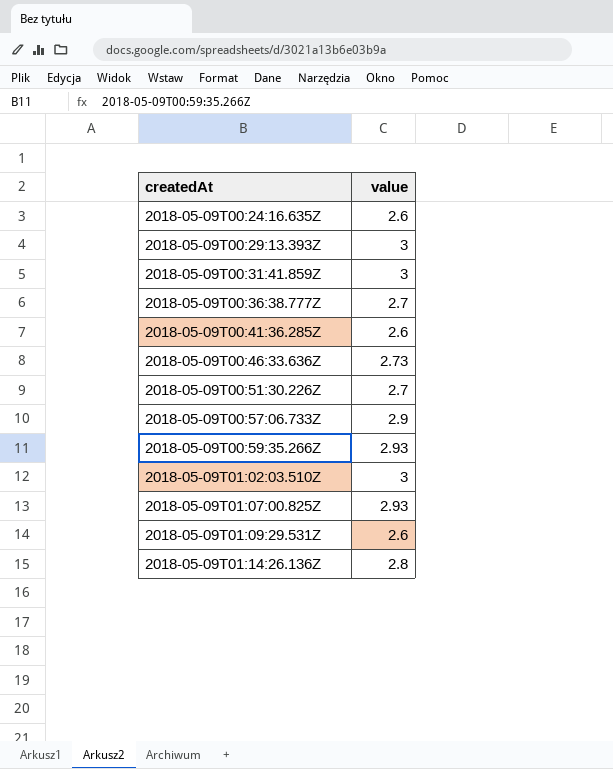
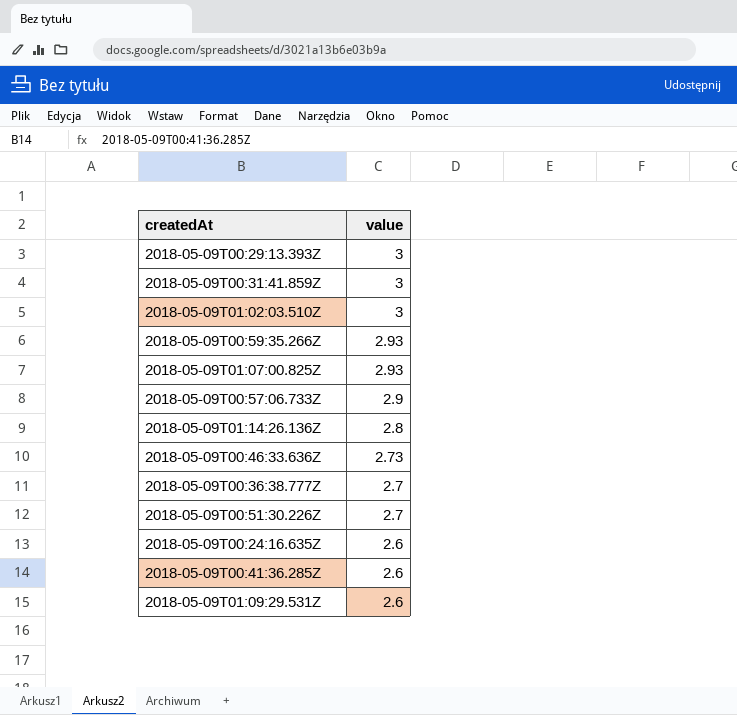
row order: createdAt ascending -> value descending

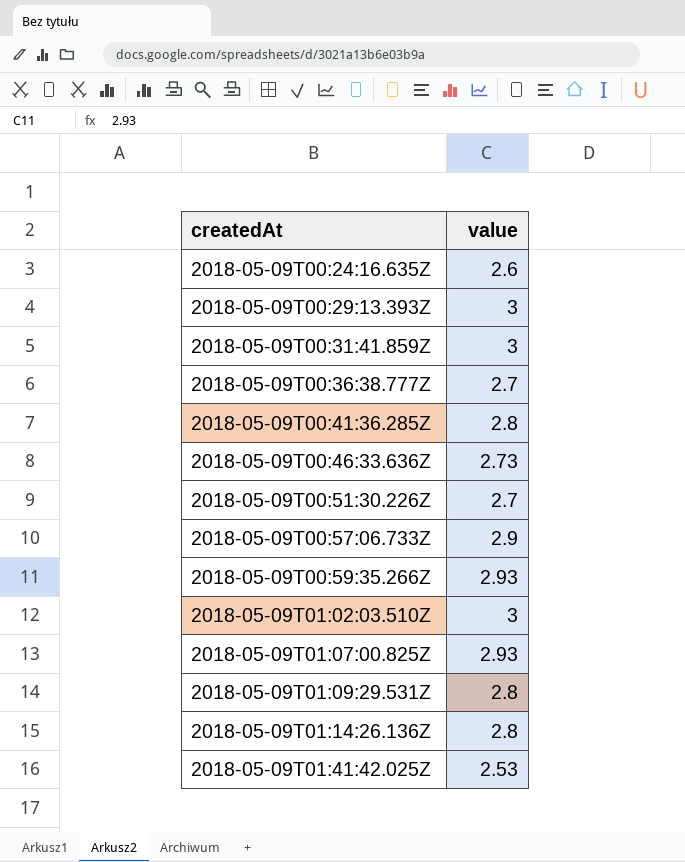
row order: value descending -> createdAt ascending
2018-05-09T00:41:36.285Z | value: 2.6 -> 2.8
2018-05-09T01:09:29.531Z | value: 2.6 -> 2.8
row 2018-05-09T01:41:42.025Z: none -> 2.53

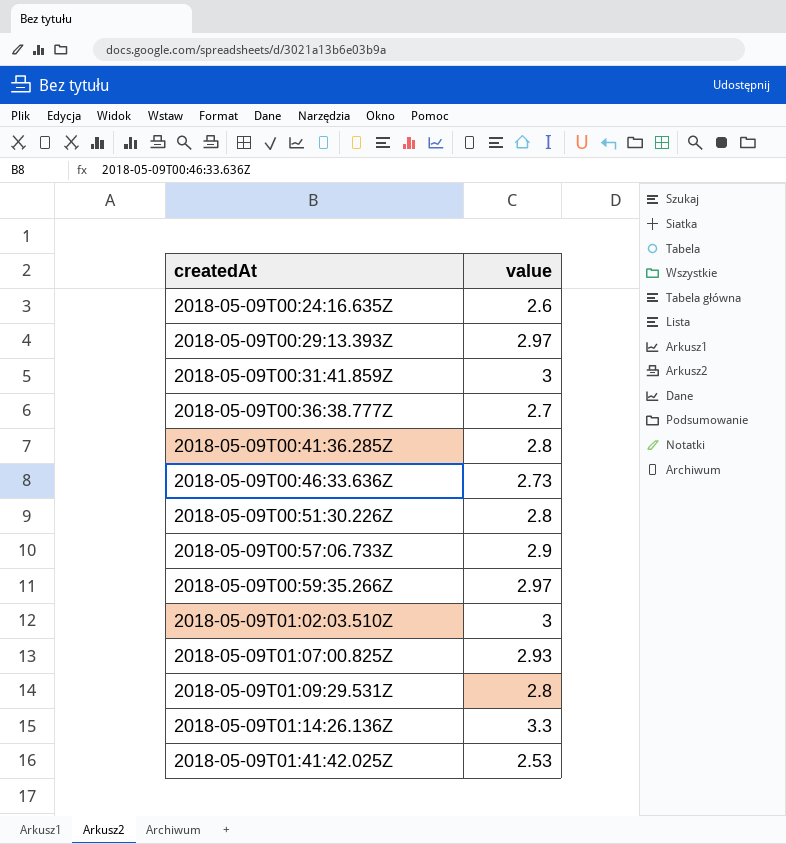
2018-05-09T00:29:13.393Z | value: 3 -> 2.97
2018-05-09T00:51:30.226Z | value: 2.7 -> 2.8
2018-05-09T00:59:35.266Z | value: 2.93 -> 2.97
2018-05-09T01:14:26.136Z | value: 2.8 -> 3.3

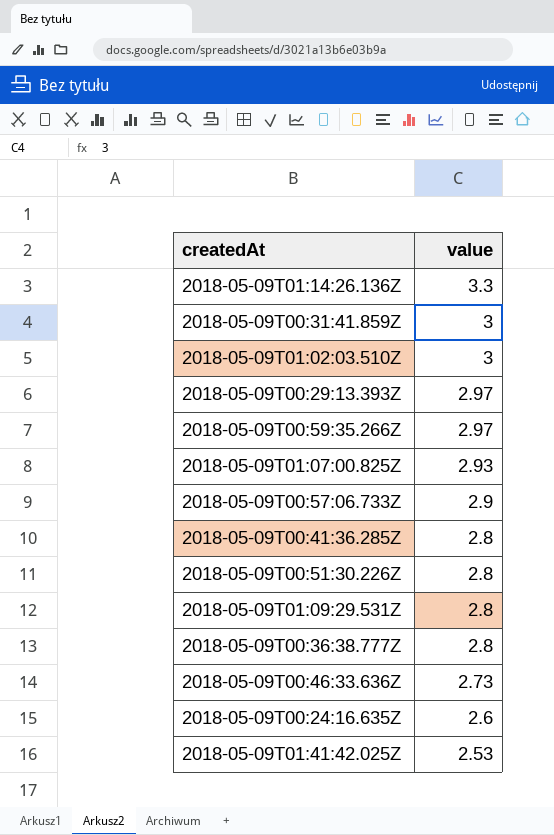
row order: createdAt ascending -> value descending
2018-05-09T00:36:38.777Z | value: 2.7 -> 2.8

